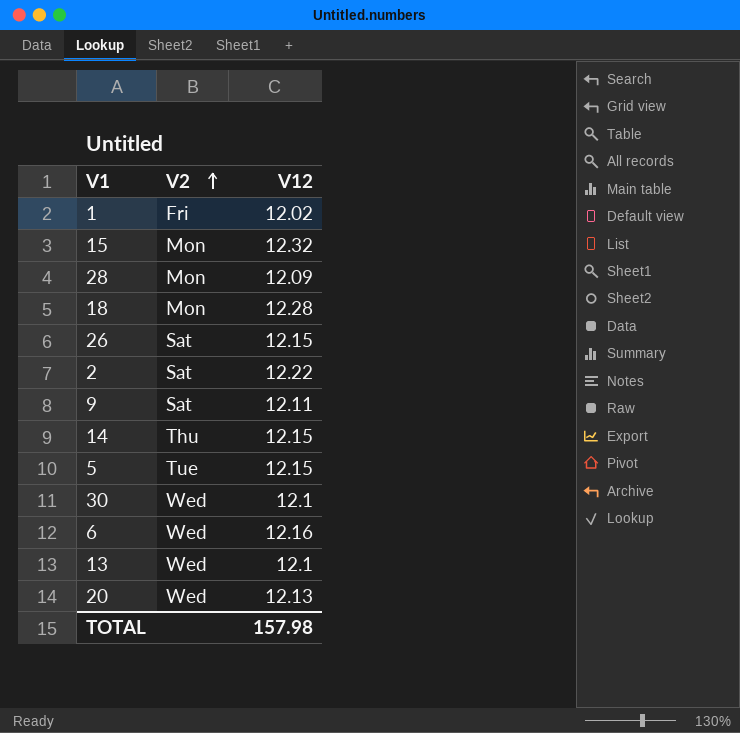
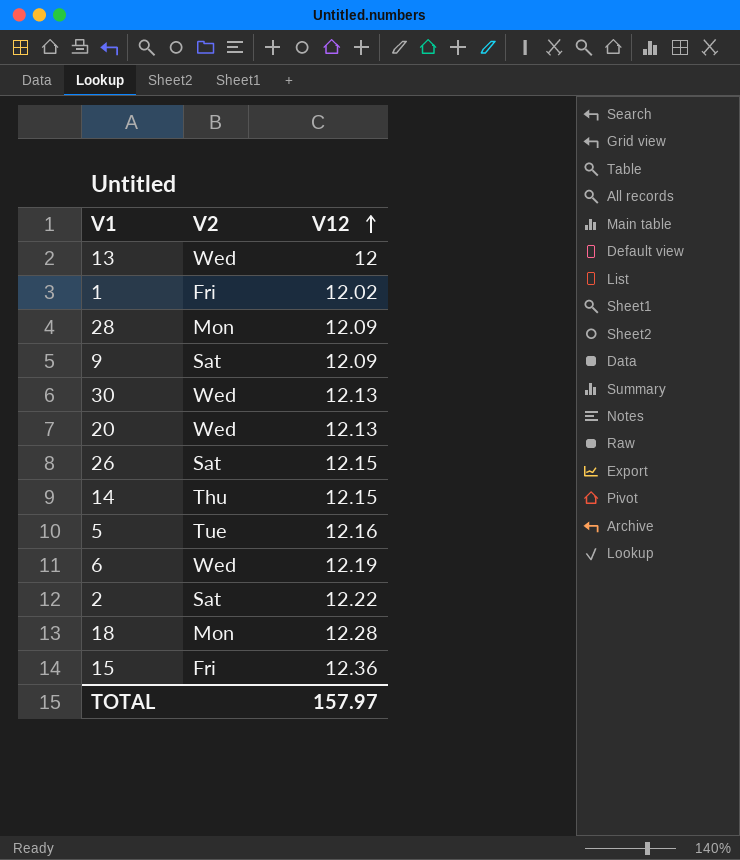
row order: V2 ascending -> V12 ascending
13 | V12: 12.1 -> 12
9 | V12: 12.11 -> 12.09
30 | V12: 12.1 -> 12.13
5 | V12: 12.15 -> 12.16
6 | V12: 12.16 -> 12.19
15 | V2: Mon -> Fri
15 | V12: 12.32 -> 12.36
TOTAL | V12: 157.98 -> 157.97

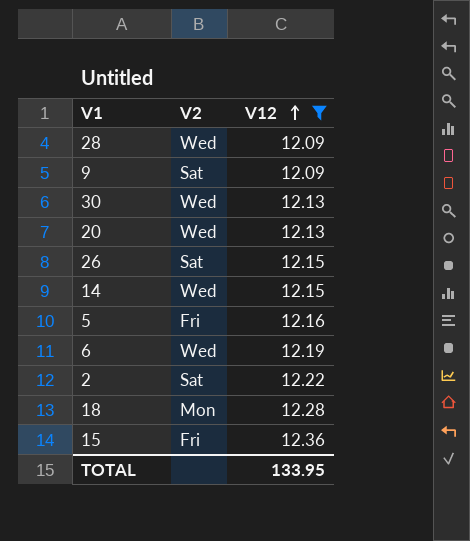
filter: none -> V12 >= 12.09
28 | V2: Mon -> Wed
14 | V2: Thu -> Wed
5 | V2: Tue -> Fri
TOTAL | V12: 157.97 -> 133.95

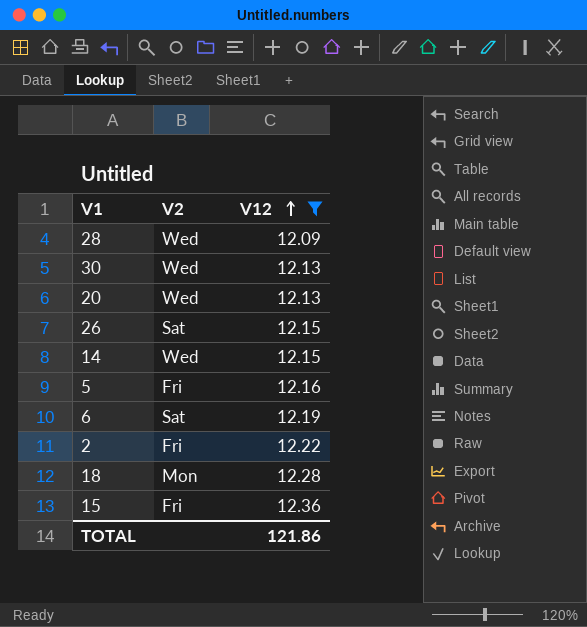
row 9: Sat | 12.09 -> none
6 | V2: Wed -> Sat
2 | V2: Sat -> Fri
TOTAL | V12: 133.95 -> 121.86

